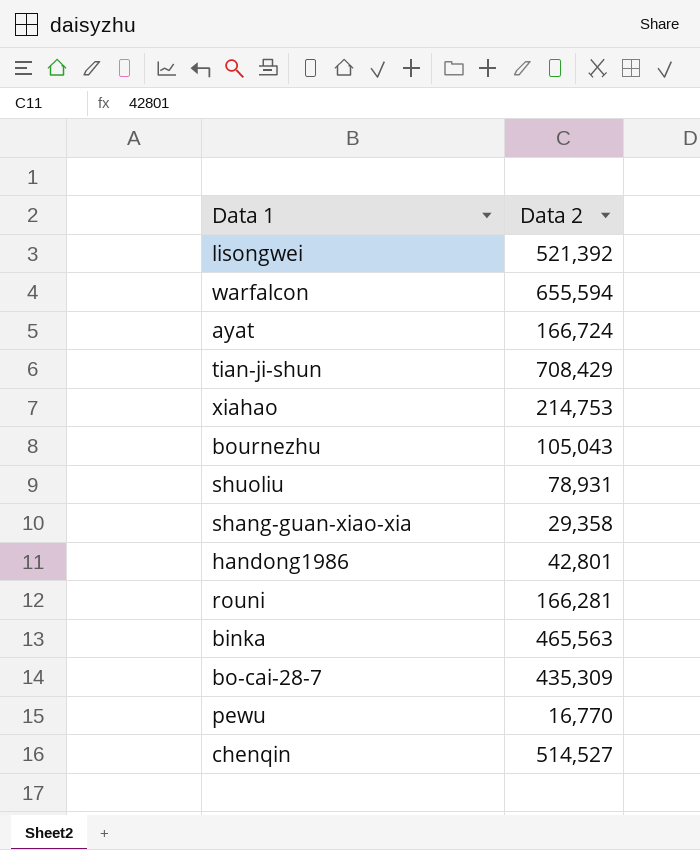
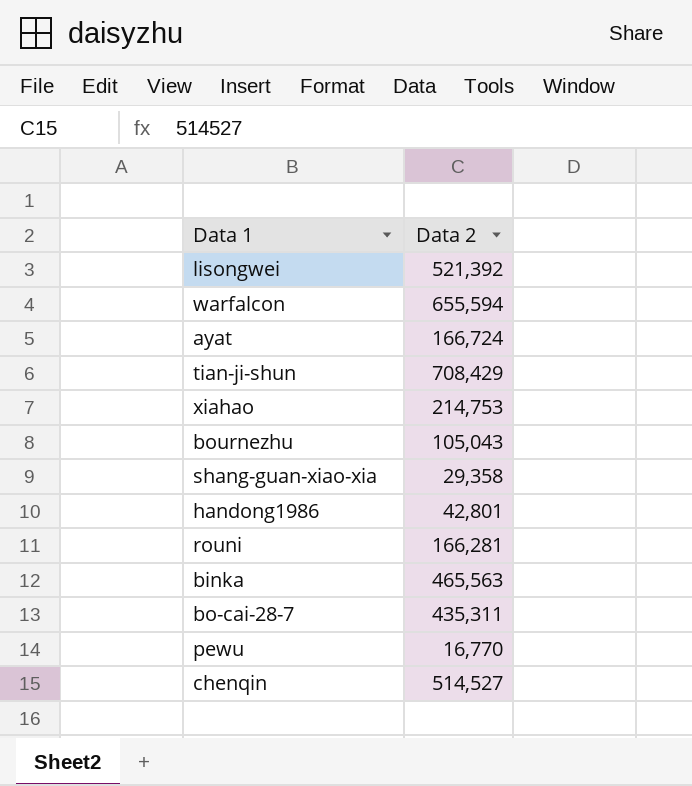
row shuoliu: 78,931 -> none
bo-cai-28-7 | Data 2: 435,309 -> 435,311

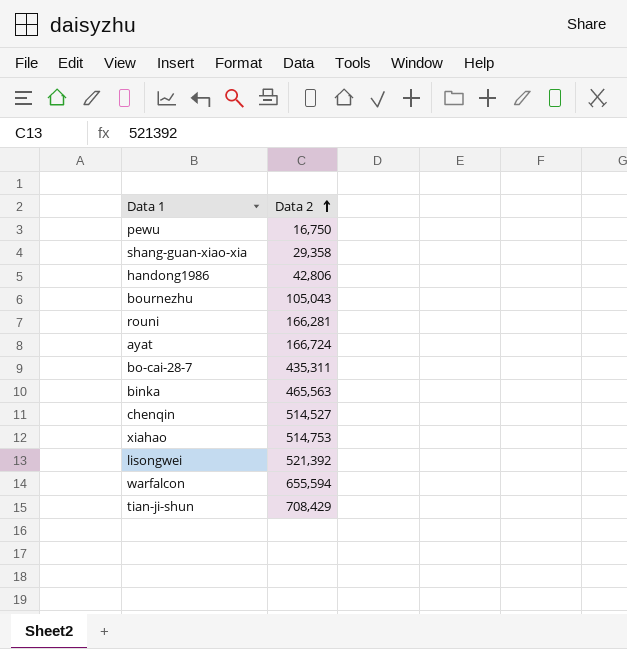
row order: none -> Data 2 ascending
pewu | Data 2: 16,770 -> 16,750
handong1986 | Data 2: 42,801 -> 42,806
xiahao | Data 2: 214,753 -> 514,753

